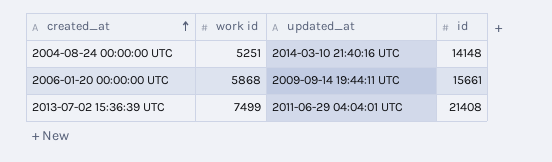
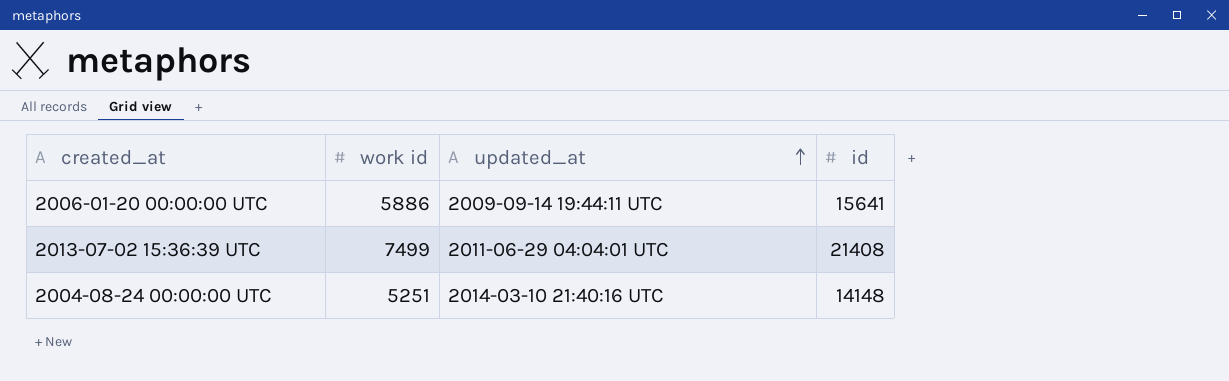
row order: created_at ascending -> updated_at ascending
2006-01-20 00:00:00 UTC | work id: 5868 -> 5886
2006-01-20 00:00:00 UTC | id: 15661 -> 15641

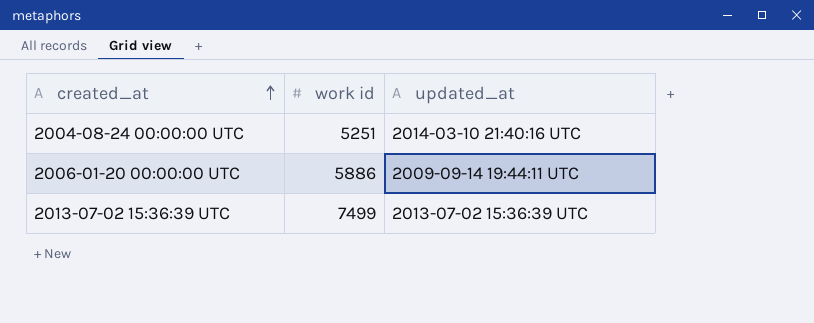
row order: updated_at ascending -> created_at ascending
column id | position: 4 -> none
2013-07-02 15:36:39 UTC | updated_at: 2011-06-29 04:04:01 UTC -> 2013-07-02 15:36:39 UTC

